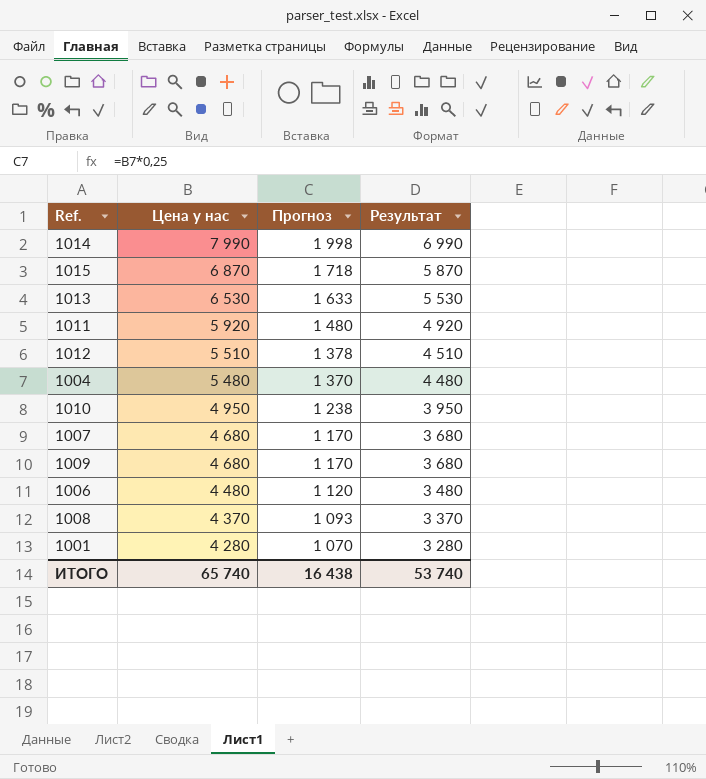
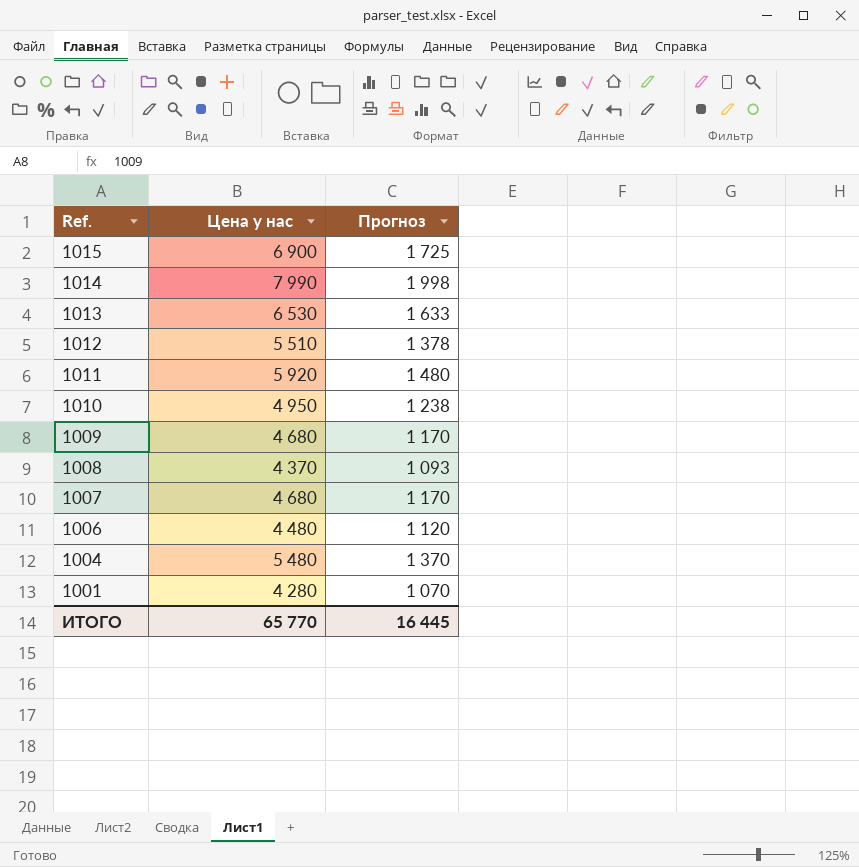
row order: Цена у нас descending -> Ref. descending
column Результат | formula: [Цена у нас] - 1000 -> none
1015 | Цена у нас: 6 870 -> 6 900
1015 | Прогноз: 1 718 -> 1 725
ИТОГО | Цена у нас: 65 740 -> 65 770
ИТОГО | Прогноз: 16 438 -> 16 445

